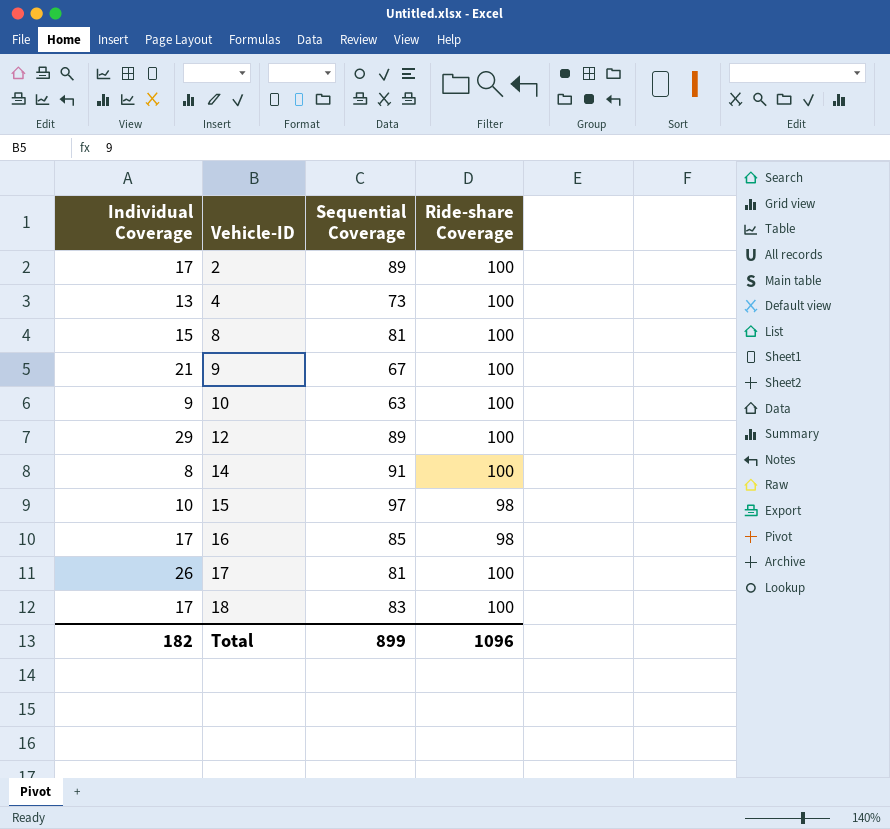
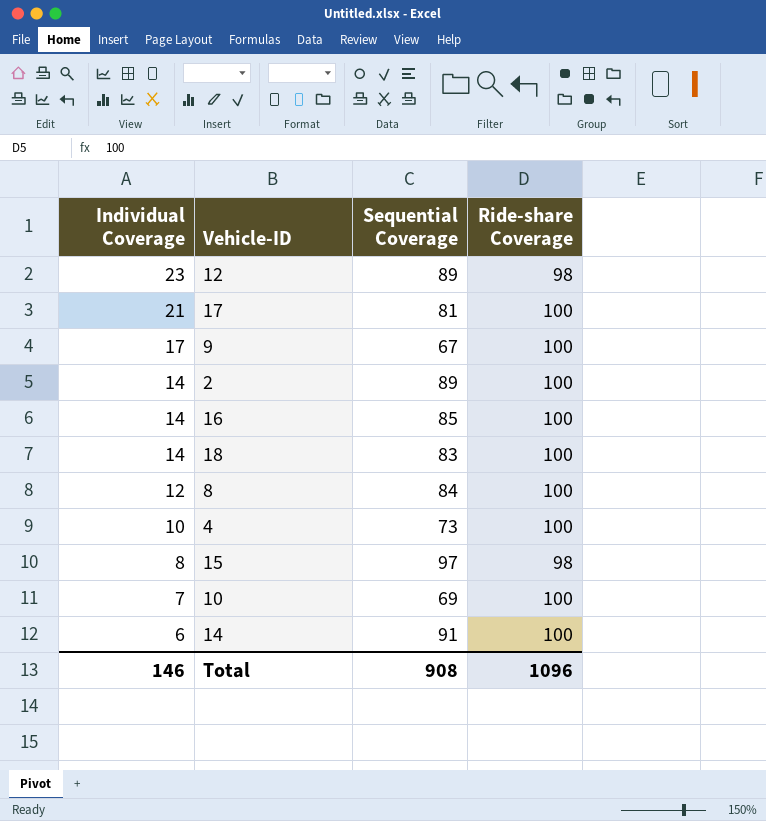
row order: Vehicle-ID ascending -> Individual Coverage descending
12 | Individual Coverage: 29 -> 23
12 | Ride-share Coverage: 100 -> 98
17 | Individual Coverage: 26 -> 21
9 | Individual Coverage: 21 -> 17
2 | Individual Coverage: 17 -> 14
16 | Individual Coverage: 17 -> 14
16 | Ride-share Coverage: 98 -> 100
18 | Individual Coverage: 17 -> 14
8 | Individual Coverage: 15 -> 12
8 | Sequential Coverage: 81 -> 84
4 | Individual Coverage: 13 -> 10
15 | Individual Coverage: 10 -> 8
10 | Individual Coverage: 9 -> 7
10 | Sequential Coverage: 63 -> 69
14 | Individual Coverage: 8 -> 6
Total | Individual Coverage: 182 -> 146
Total | Sequential Coverage: 899 -> 908

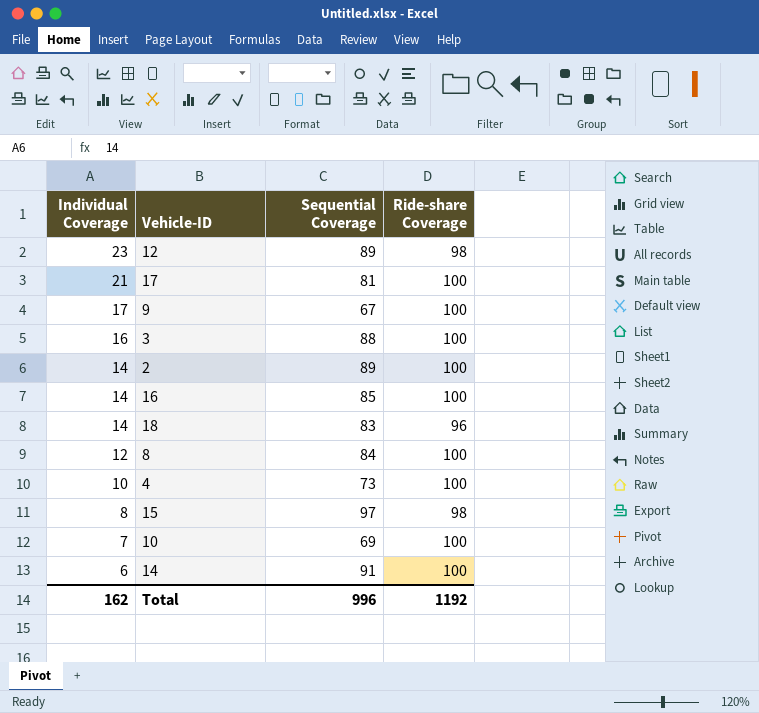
row 3: none -> 16 | 88 | 100
18 | Ride-share Coverage: 100 -> 96
Total | Individual Coverage: 146 -> 162
Total | Sequential Coverage: 908 -> 996
Total | Ride-share Coverage: 1096 -> 1192

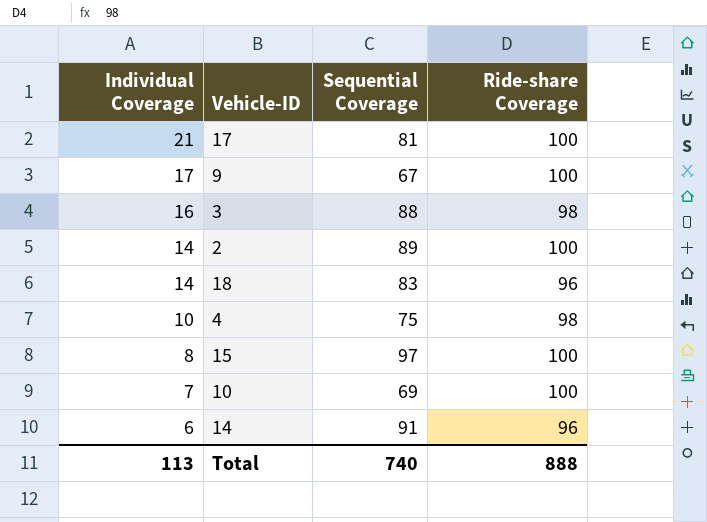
row 12: 23 | 89 | 98 -> none
row 16: 14 | 85 | 100 -> none
row 8: 12 | 84 | 100 -> none
3 | Ride-share Coverage: 100 -> 98
4 | Sequential Coverage: 73 -> 75
4 | Ride-share Coverage: 100 -> 98
15 | Ride-share Coverage: 98 -> 100
14 | Ride-share Coverage: 100 -> 96
Total | Individual Coverage: 162 -> 113
Total | Sequential Coverage: 996 -> 740
Total | Ride-share Coverage: 1192 -> 888

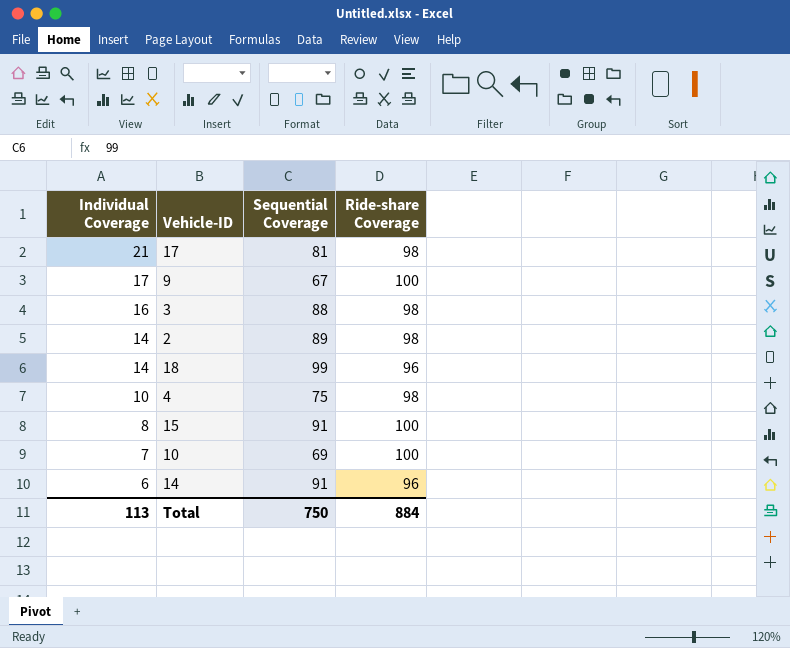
17 | Ride-share Coverage: 100 -> 98
2 | Ride-share Coverage: 100 -> 98
18 | Sequential Coverage: 83 -> 99
15 | Sequential Coverage: 97 -> 91
Total | Sequential Coverage: 740 -> 750
Total | Ride-share Coverage: 888 -> 884

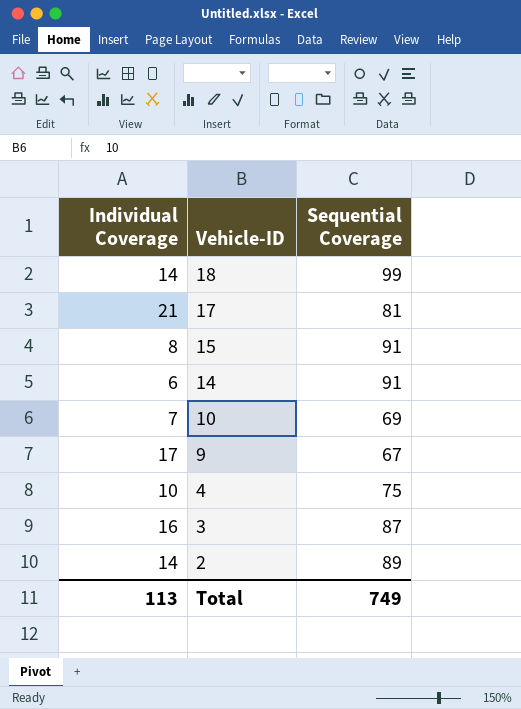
row order: Individual Coverage descending -> Vehicle-ID descending
column Ride-share Coverage | position: 4 -> none
3 | Sequential Coverage: 88 -> 87
Total | Sequential Coverage: 750 -> 749

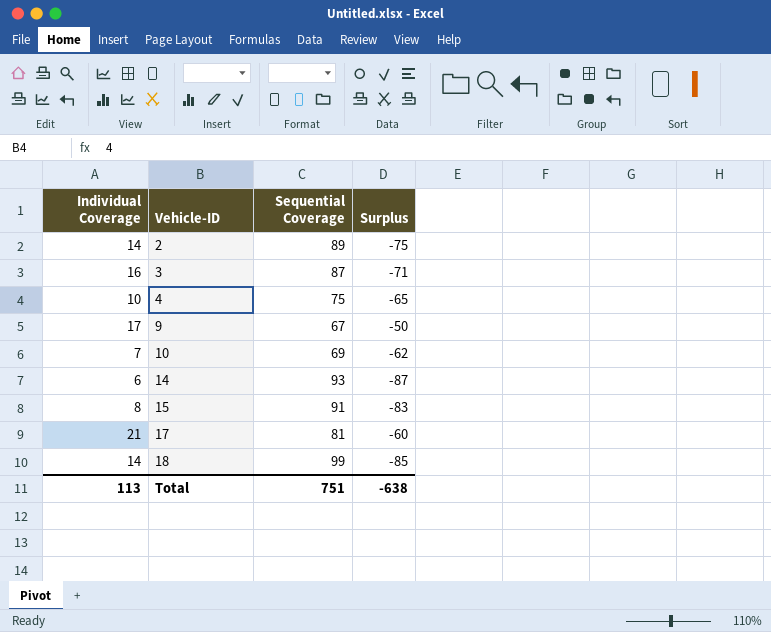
row order: Vehicle-ID descending -> Vehicle-ID ascending
column Surplus | formula: none -> [Individual Coverage] - [Sequential Coverage]
14 | Sequential Coverage: 91 -> 93
Total | Sequential Coverage: 749 -> 751

